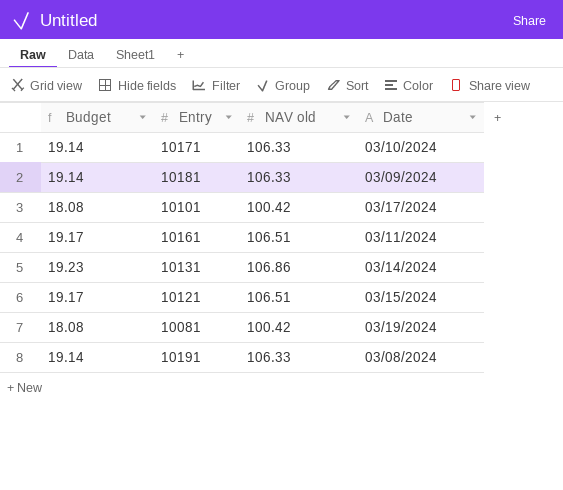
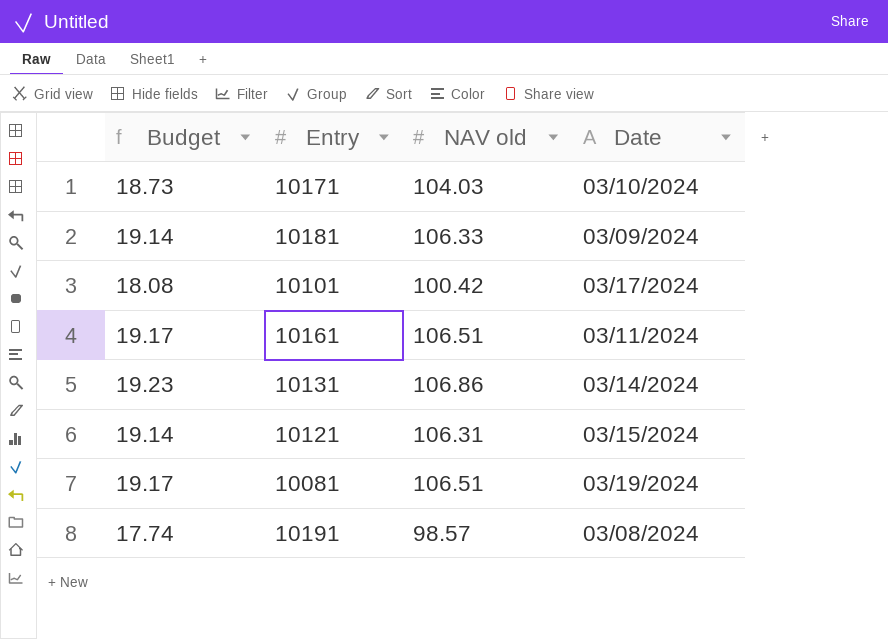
10171 | Budget: 19.14 -> 18.73
10171 | NAV old: 106.33 -> 104.03
10121 | Budget: 19.17 -> 19.14
10121 | NAV old: 106.51 -> 106.31
10081 | Budget: 18.08 -> 19.17
10081 | NAV old: 100.42 -> 106.51
10191 | Budget: 19.14 -> 17.74
10191 | NAV old: 106.33 -> 98.57

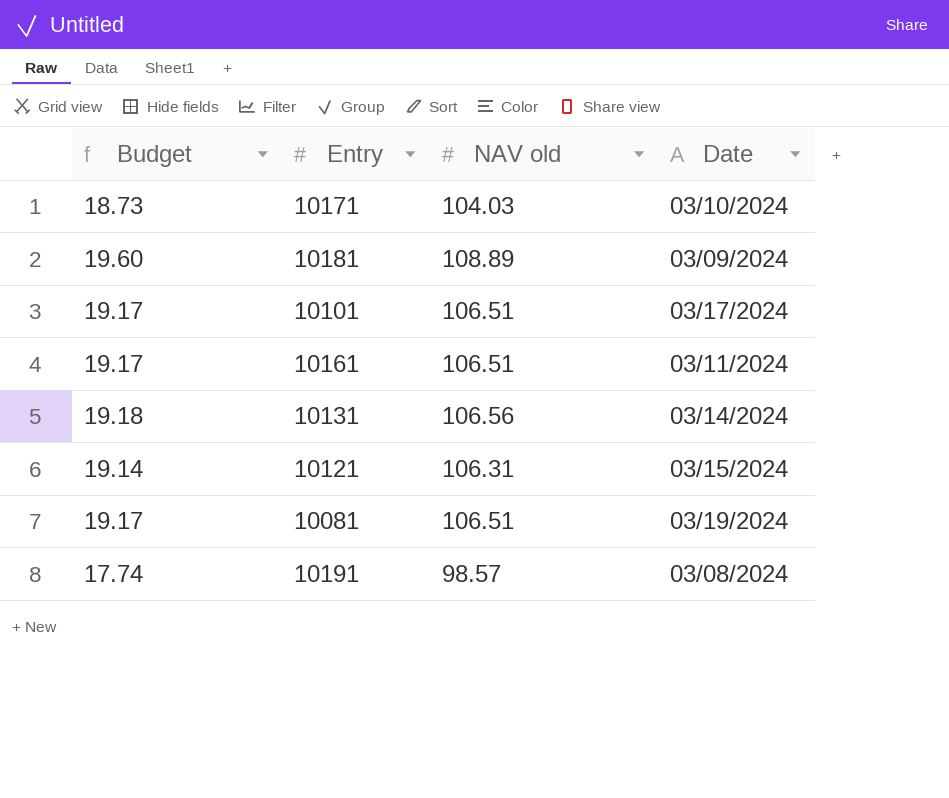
10181 | Budget: 19.14 -> 19.60
10181 | NAV old: 106.33 -> 108.89
10101 | Budget: 18.08 -> 19.17
10101 | NAV old: 100.42 -> 106.51
10131 | Budget: 19.23 -> 19.18
10131 | NAV old: 106.86 -> 106.56

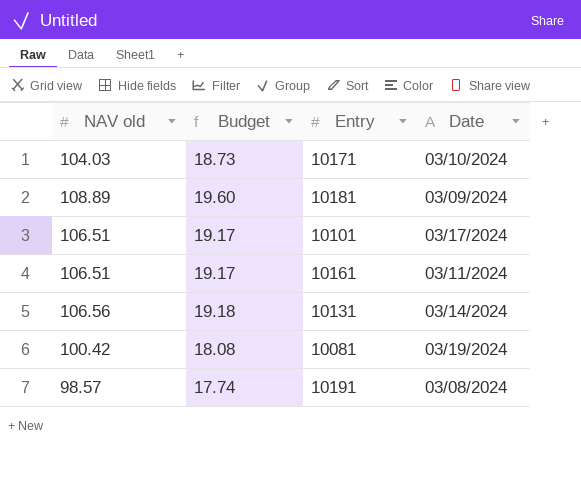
column NAV old | position: 3 -> 1
row 10121: 19.14 | 106.31 | 03/15/2024 -> none
10081 | NAV old: 106.51 -> 100.42
10081 | Budget: 19.17 -> 18.08

